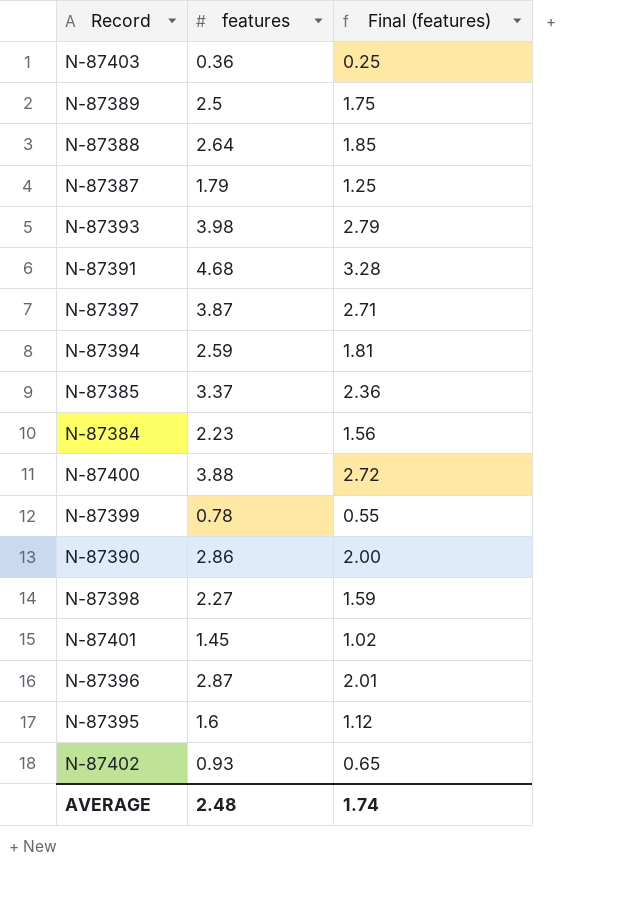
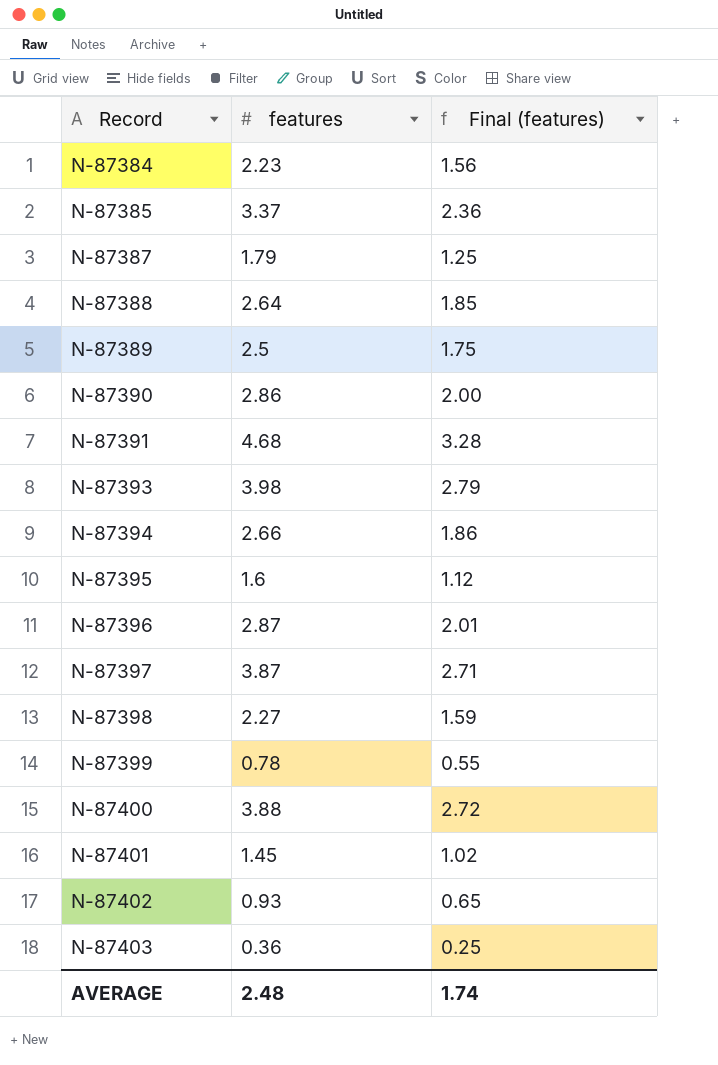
row order: none -> Record ascending
N-87394 | features: 2.59 -> 2.66
N-87394 | Final (features): 1.81 -> 1.86

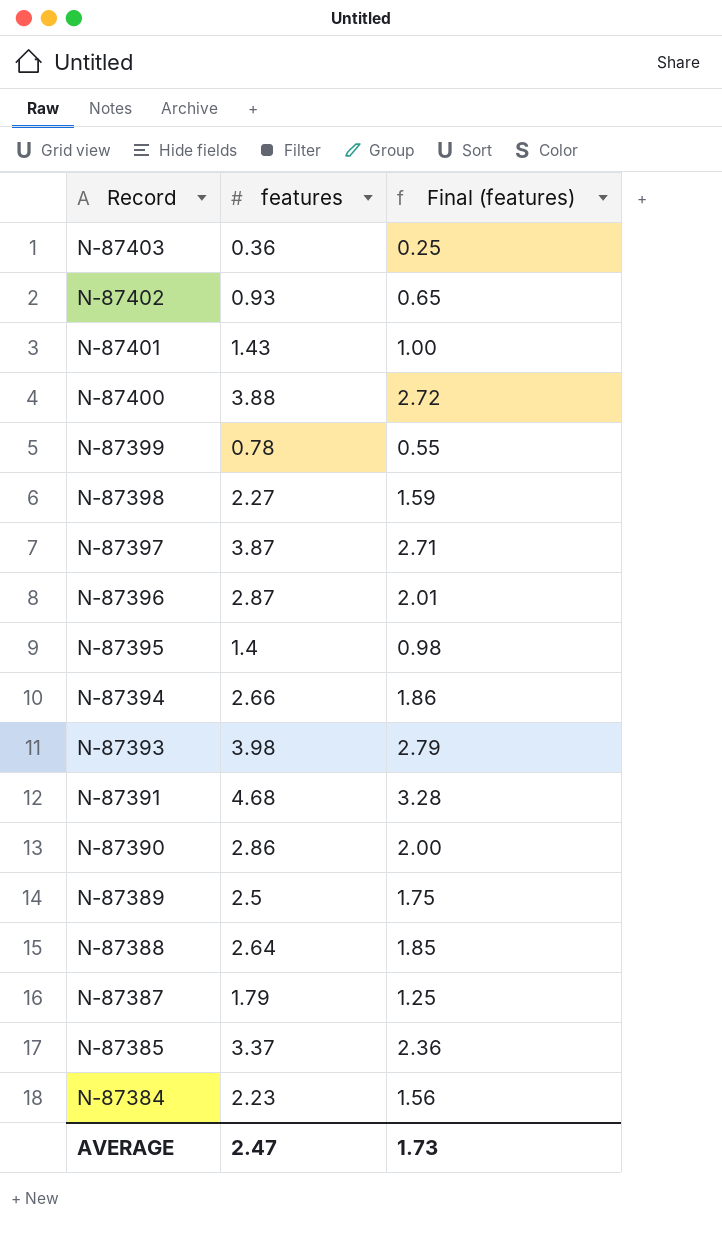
row order: Record ascending -> Record descending
N-87401 | features: 1.45 -> 1.43
N-87401 | Final (features): 1.02 -> 1.00
N-87395 | features: 1.6 -> 1.4
N-87395 | Final (features): 1.12 -> 0.98
AVERAGE | features: 2.48 -> 2.47
AVERAGE | Final (features): 1.74 -> 1.73

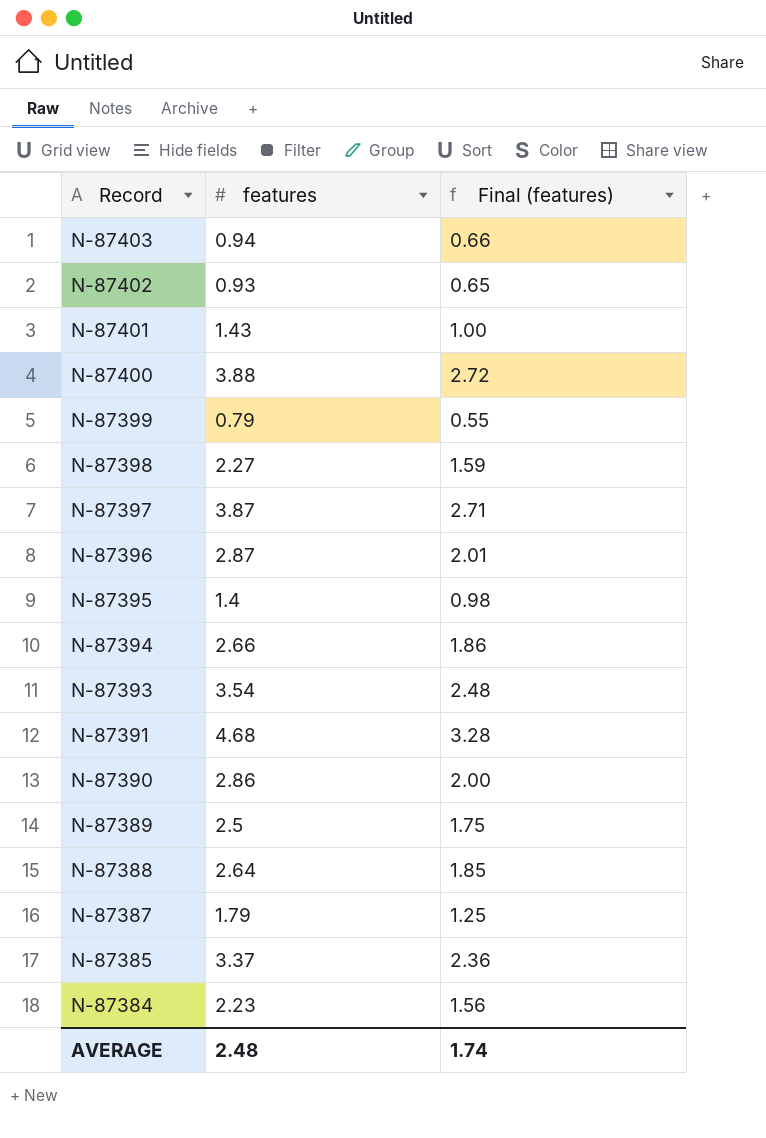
N-87403 | features: 0.36 -> 0.94
N-87403 | Final (features): 0.25 -> 0.66
N-87399 | features: 0.78 -> 0.79
N-87393 | features: 3.98 -> 3.54
N-87393 | Final (features): 2.79 -> 2.48
AVERAGE | features: 2.47 -> 2.48
AVERAGE | Final (features): 1.73 -> 1.74

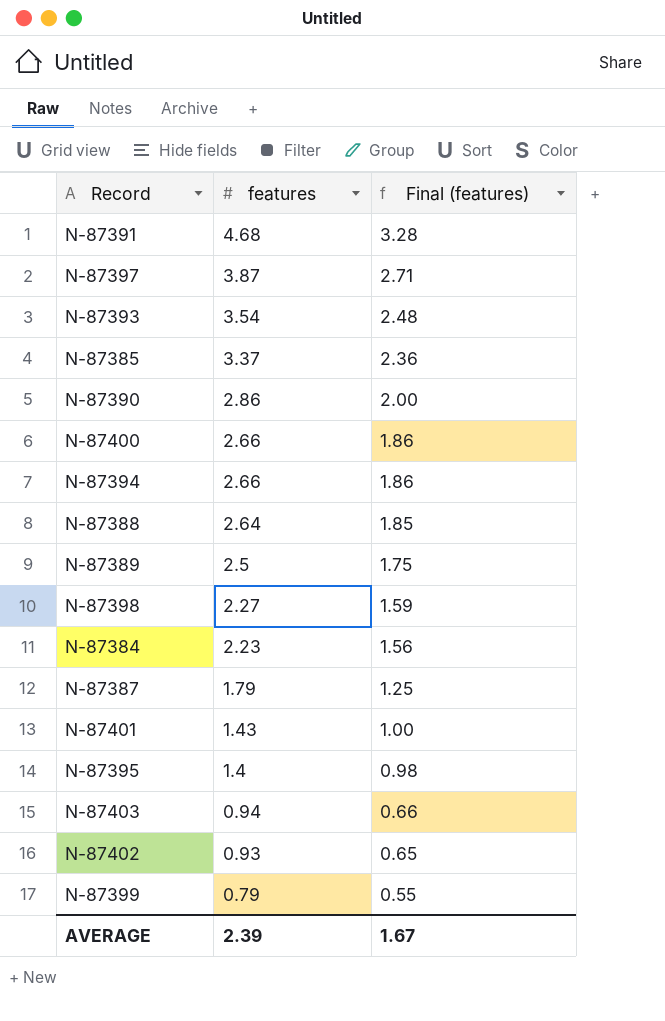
row order: Record descending -> features descending
row N-87396: 2.87 | 2.01 -> none
N-87400 | features: 3.88 -> 2.66
N-87400 | Final (features): 2.72 -> 1.86
AVERAGE | features: 2.48 -> 2.39
AVERAGE | Final (features): 1.74 -> 1.67

